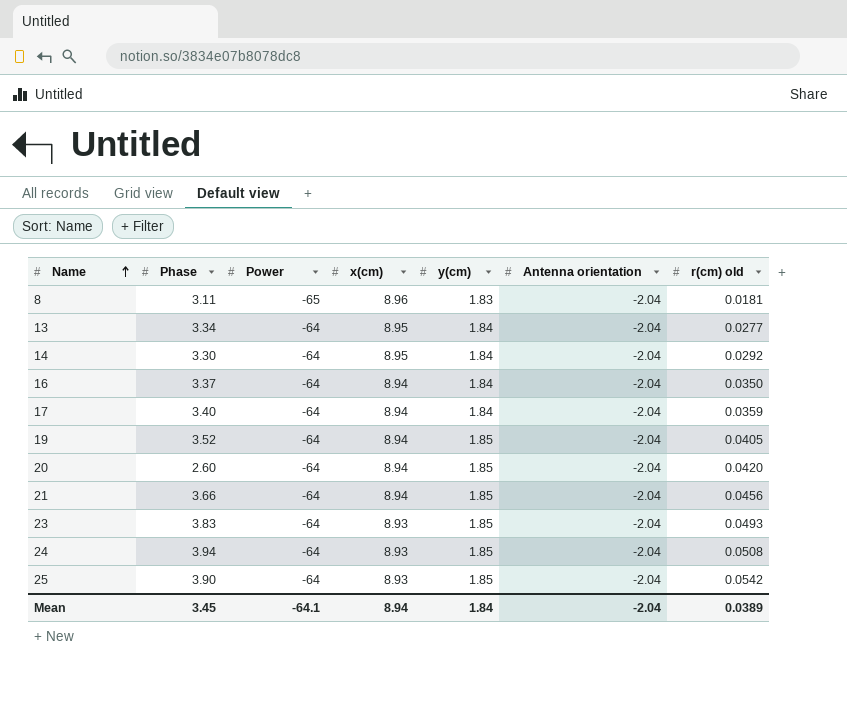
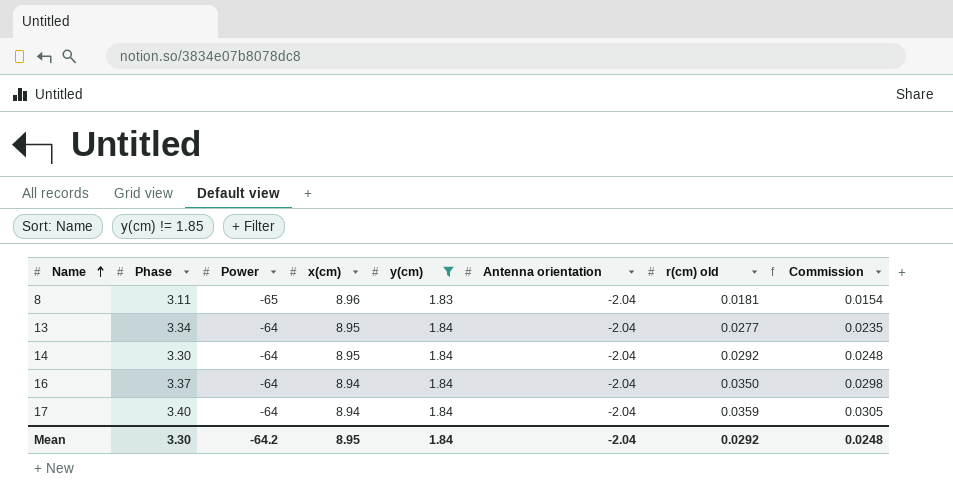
filter: none -> y(cm) != 1.85
column Commission | formula: none -> [r(cm) old] * 0.85
Mean | Phase: 3.45 -> 3.30
Mean | Power: -64.1 -> -64.2
Mean | x(cm): 8.94 -> 8.95
Mean | r(cm) old: 0.0389 -> 0.0292

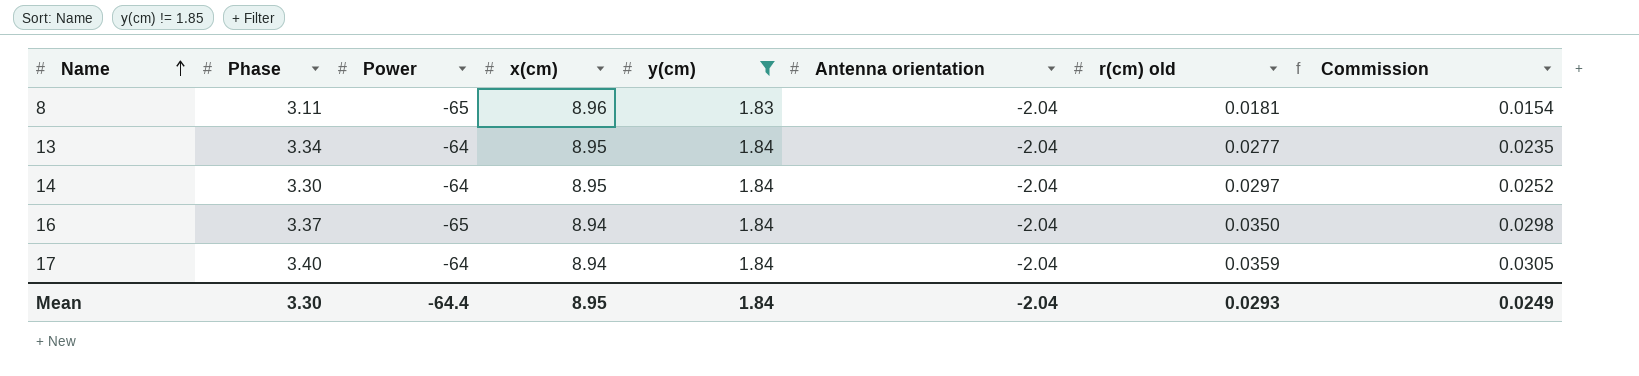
14 | r(cm) old: 0.0292 -> 0.0297
14 | Commission: 0.0248 -> 0.0252
16 | Power: -64 -> -65
Mean | Power: -64.2 -> -64.4
Mean | r(cm) old: 0.0292 -> 0.0293
Mean | Commission: 0.0248 -> 0.0249

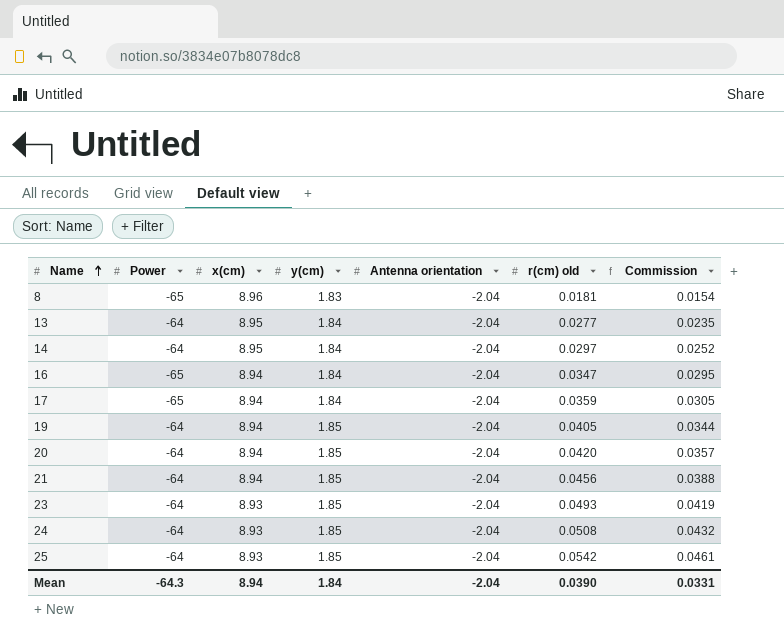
filter: y(cm) != 1.85 -> none
column Phase | position: 2 -> none
16 | r(cm) old: 0.0350 -> 0.0347
16 | Commission: 0.0298 -> 0.0295
17 | Power: -64 -> -65
Mean | Power: -64.4 -> -64.3
Mean | x(cm): 8.95 -> 8.94
Mean | r(cm) old: 0.0293 -> 0.0390
Mean | Commission: 0.0249 -> 0.0331

